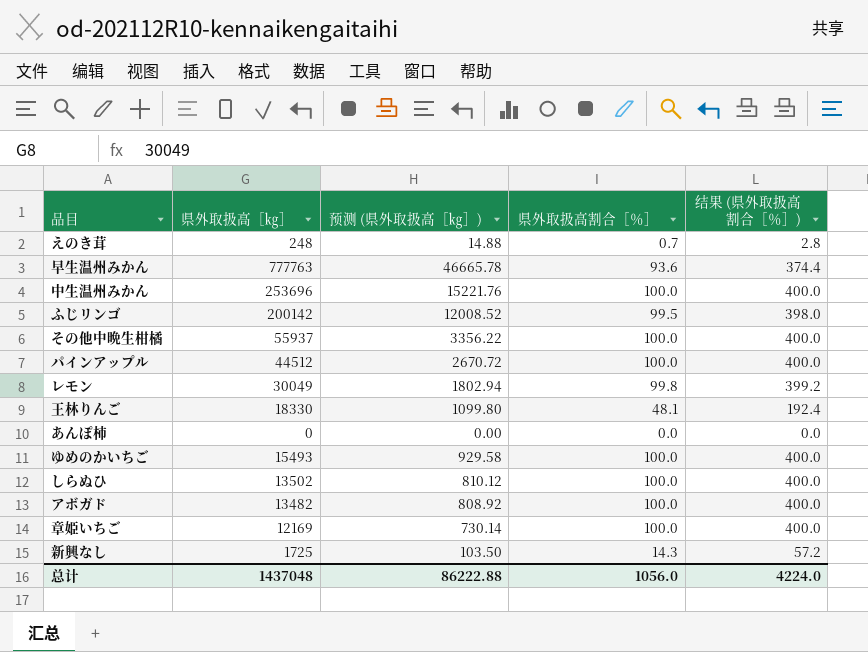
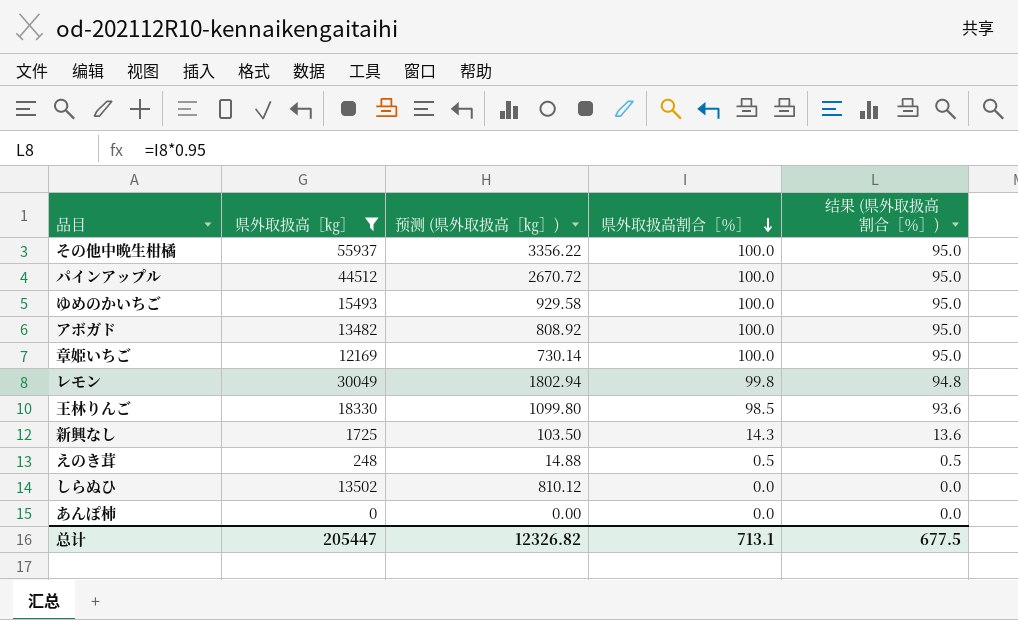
filter: none -> 県外取扱高［㎏］ <= 55937
row order: none -> 県外取扱高割合［％］ descending
column 结果 (県外取扱高割合［％］) | formula: [県外取扱高割合［％］] * 4 -> [県外取扱高割合［％］] * 0.95
王林りんご | 県外取扱高割合［％］: 48.1 -> 98.5
えのき茸 | 県外取扱高割合［％］: 0.7 -> 0.5
しらぬひ | 県外取扱高割合［％］: 100.0 -> 0.0
总计 | 県外取扱高［㎏］: 1437048 -> 205447
总计 | 预测 (県外取扱高［㎏］): 86222.88 -> 12326.82
总计 | 県外取扱高割合［％］: 1056.0 -> 713.1
总计 | 结果 (県外取扱高割合［％］): 4224.0 -> 677.5

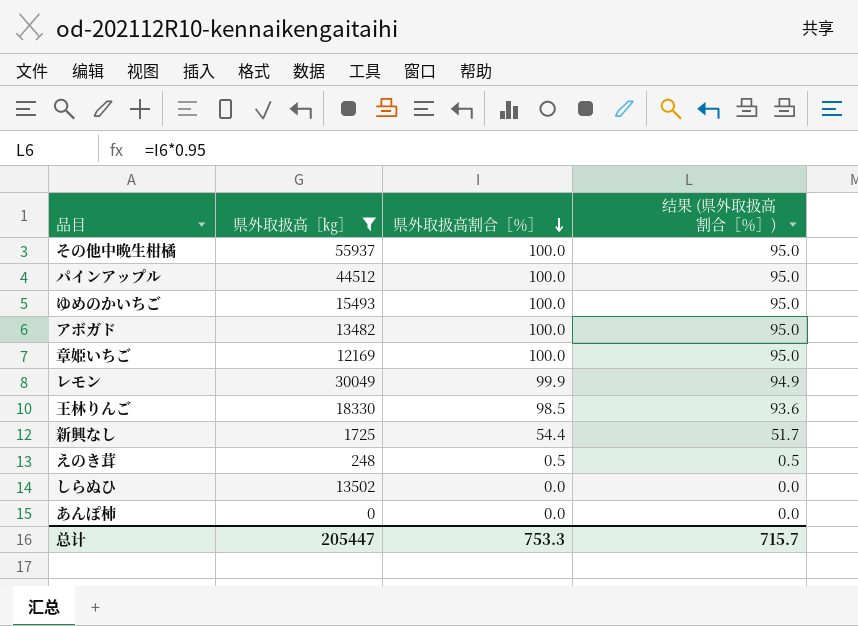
column 预测 (県外取扱高［㎏］) | formula: [県外取扱高［㎏］] * 0.06 -> none
レモン | 県外取扱高割合［％］: 99.8 -> 99.9
レモン | 结果 (県外取扱高割合［％］): 94.8 -> 94.9
新興なし | 県外取扱高割合［％］: 14.3 -> 54.4
新興なし | 结果 (県外取扱高割合［％］): 13.6 -> 51.7
总计 | 県外取扱高割合［％］: 713.1 -> 753.3
总计 | 结果 (県外取扱高割合［％］): 677.5 -> 715.7

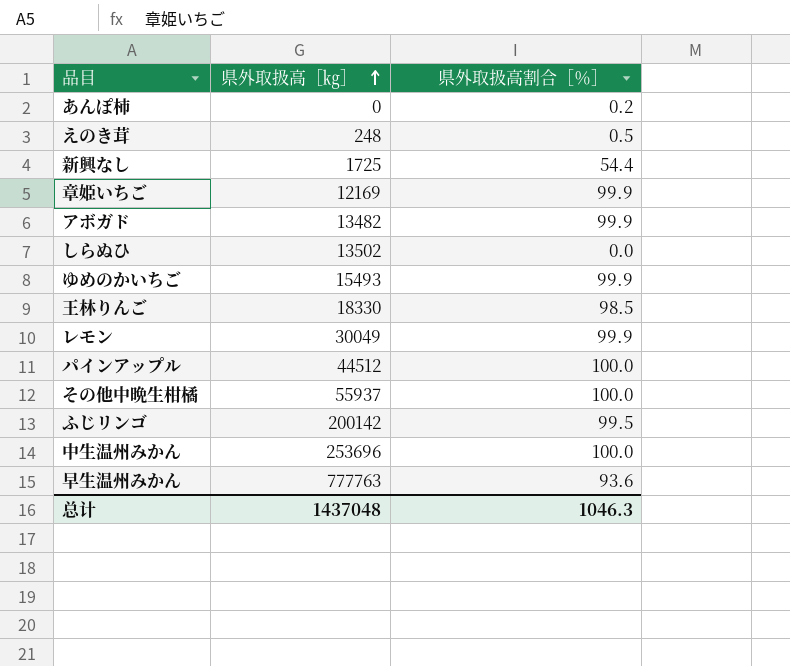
filter: 県外取扱高［㎏］ <= 55937 -> none
row order: 県外取扱高割合［％］ descending -> 県外取扱高［㎏］ ascending
column 结果 (県外取扱高割合［％］) | formula: [県外取扱高割合［％］] * 0.95 -> none
あんぽ柿 | 県外取扱高割合［％］: 0.0 -> 0.2
章姫いちご | 県外取扱高割合［％］: 100.0 -> 99.9
アボガド | 県外取扱高割合［％］: 100.0 -> 99.9
ゆめのかいちご | 県外取扱高割合［％］: 100.0 -> 99.9
总计 | 県外取扱高［㎏］: 205447 -> 1437048
总计 | 県外取扱高割合［％］: 753.3 -> 1046.3

